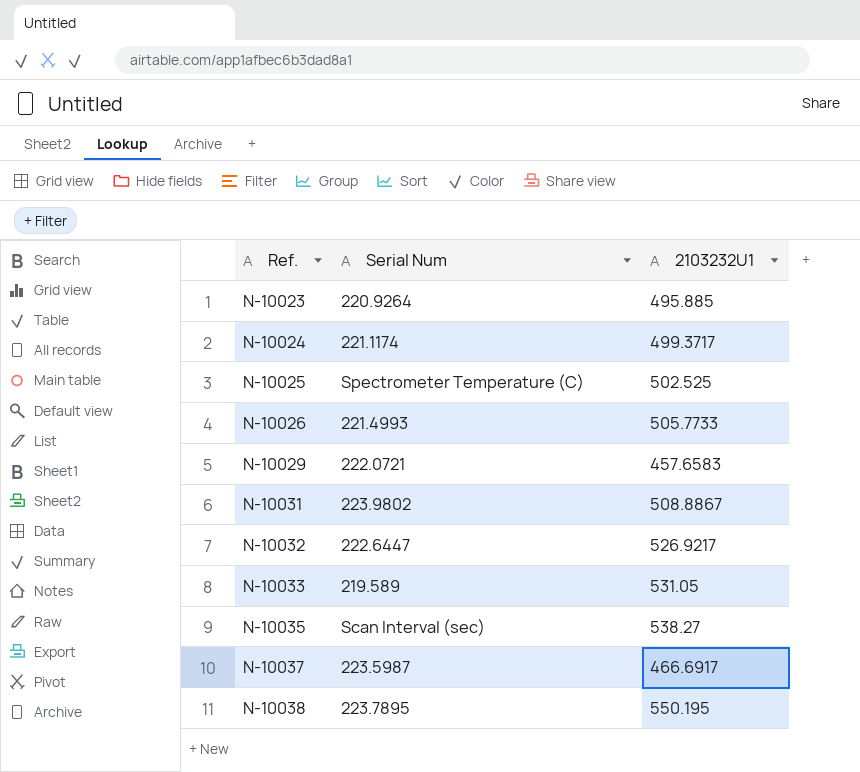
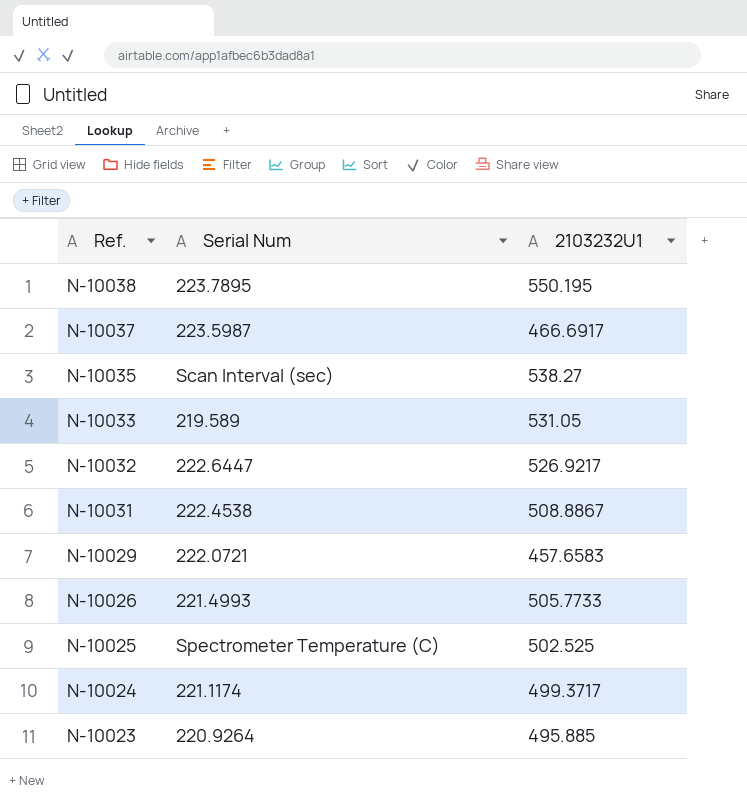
row order: Ref. ascending -> Ref. descending
N-10031 | Serial Num: 223.9802 -> 222.4538

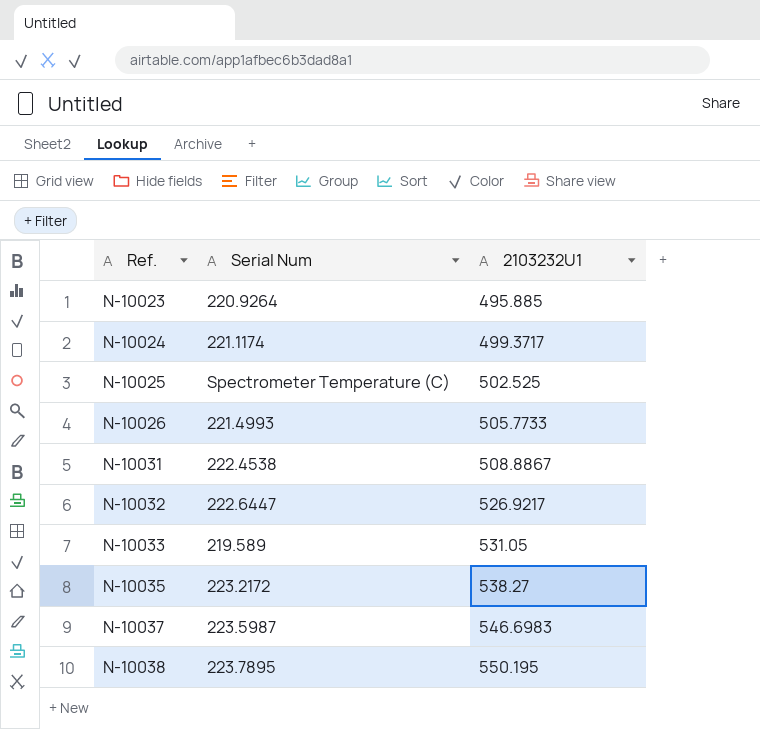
row order: Ref. descending -> Ref. ascending
row N-10029: 222.0721 | 457.6583 -> none
N-10035 | Serial Num: Scan Interval (sec) -> 223.2172
N-10037 | 2103232U1: 466.6917 -> 546.6983

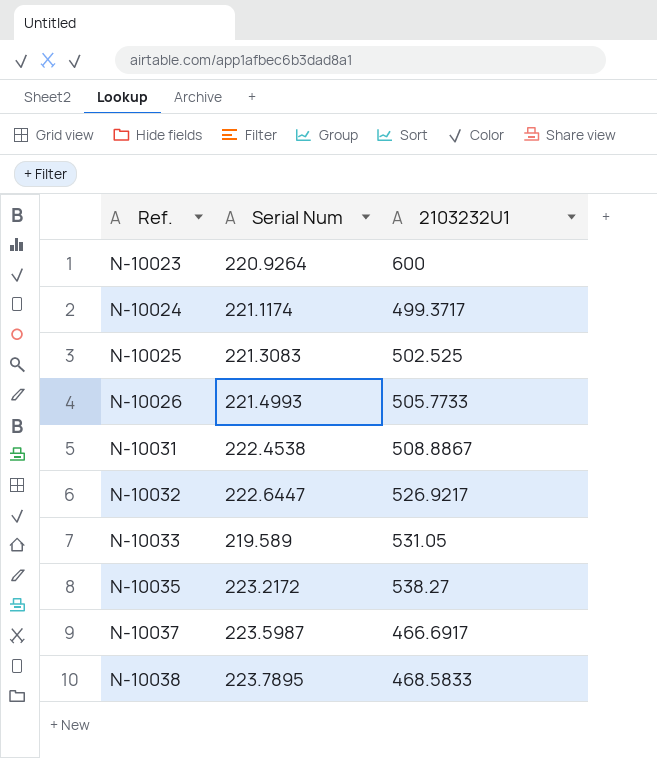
N-10023 | 2103232U1: 495.885 -> 600
N-10025 | Serial Num: Spectrometer Temperature (C) -> 221.3083
N-10037 | 2103232U1: 546.6983 -> 466.6917
N-10038 | 2103232U1: 550.195 -> 468.5833

